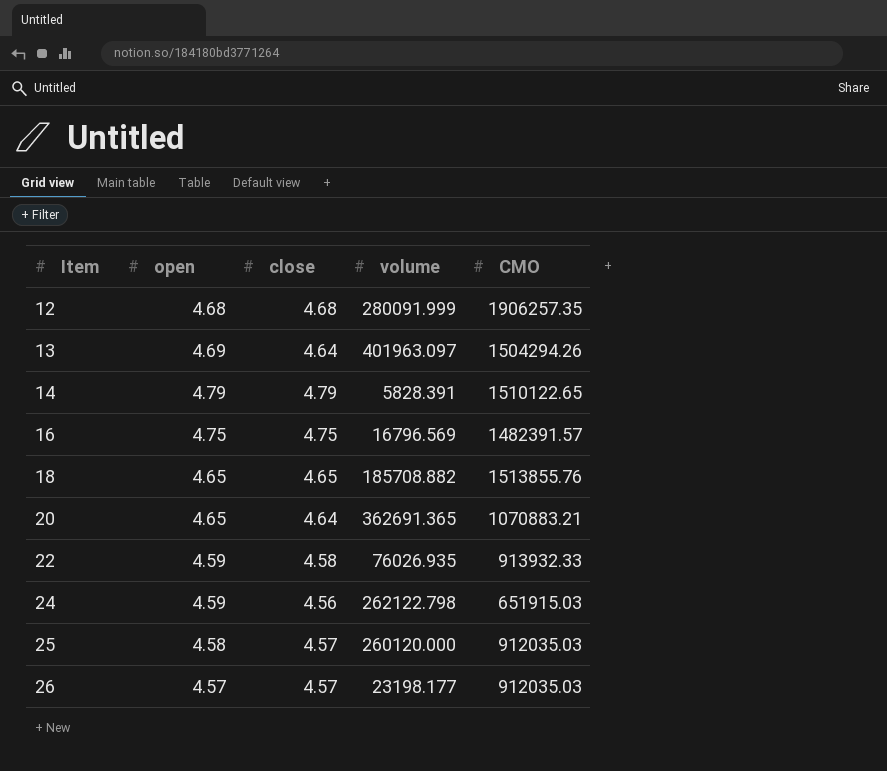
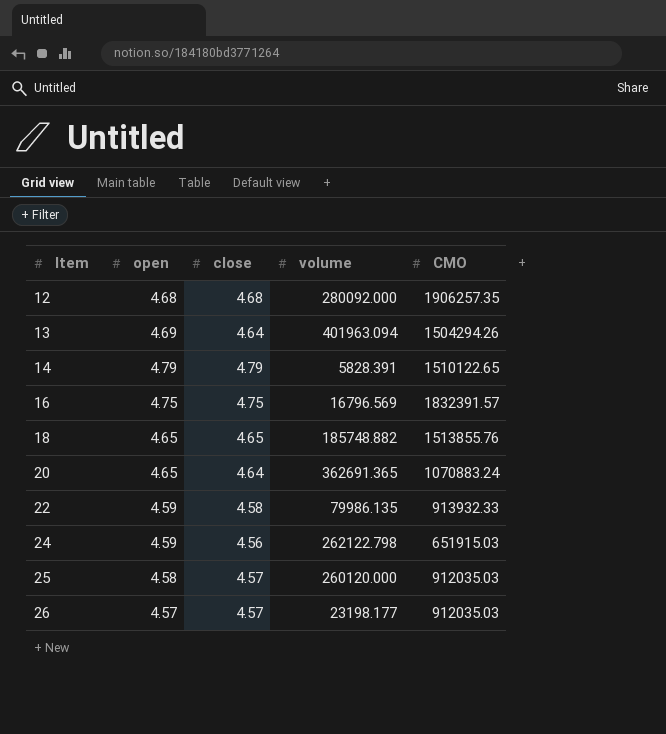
12 | volume: 280091.999 -> 280092.000
13 | volume: 401963.097 -> 401963.094
16 | CMO: 1482391.57 -> 1832391.57
18 | volume: 185708.882 -> 185748.882
20 | CMO: 1070883.21 -> 1070883.24
22 | volume: 76026.935 -> 79986.135

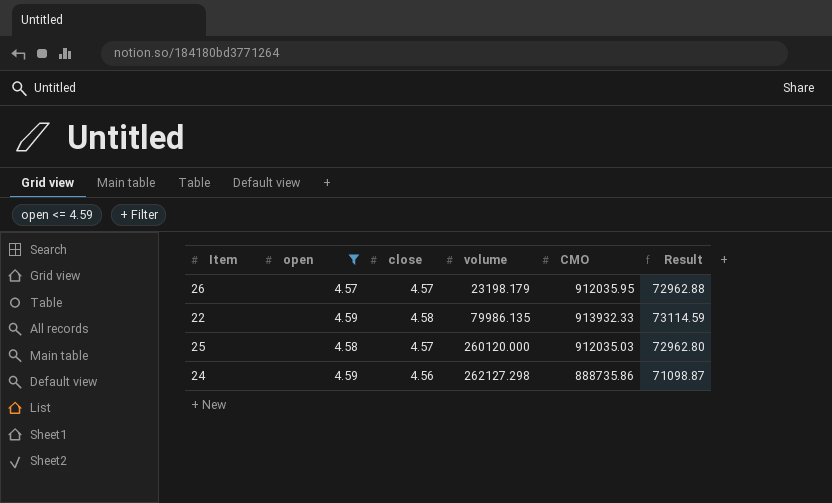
filter: none -> open <= 4.59
row order: Item ascending -> volume ascending
column Result | formula: none -> [CMO] * 0.08
26 | volume: 23198.177 -> 23198.179
26 | CMO: 912035.03 -> 912035.95
24 | volume: 262122.798 -> 262127.298
24 | CMO: 651915.03 -> 888735.86

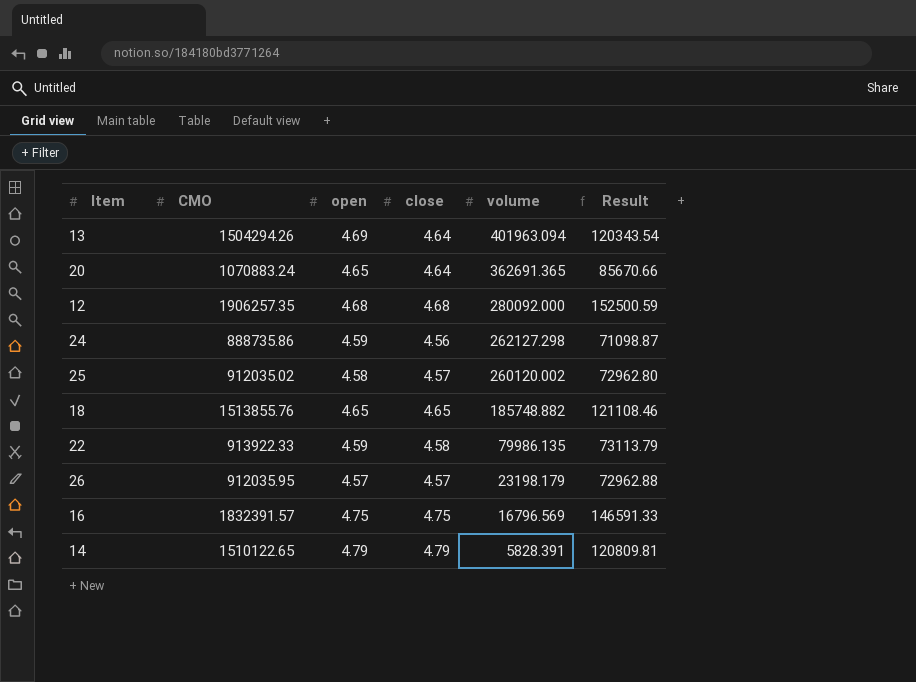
filter: open <= 4.59 -> none
row order: volume ascending -> volume descending
column CMO | position: 5 -> 2
25 | CMO: 912035.03 -> 912035.02
25 | volume: 260120.000 -> 260120.002
22 | CMO: 913932.33 -> 913922.33
22 | Result: 73114.59 -> 73113.79

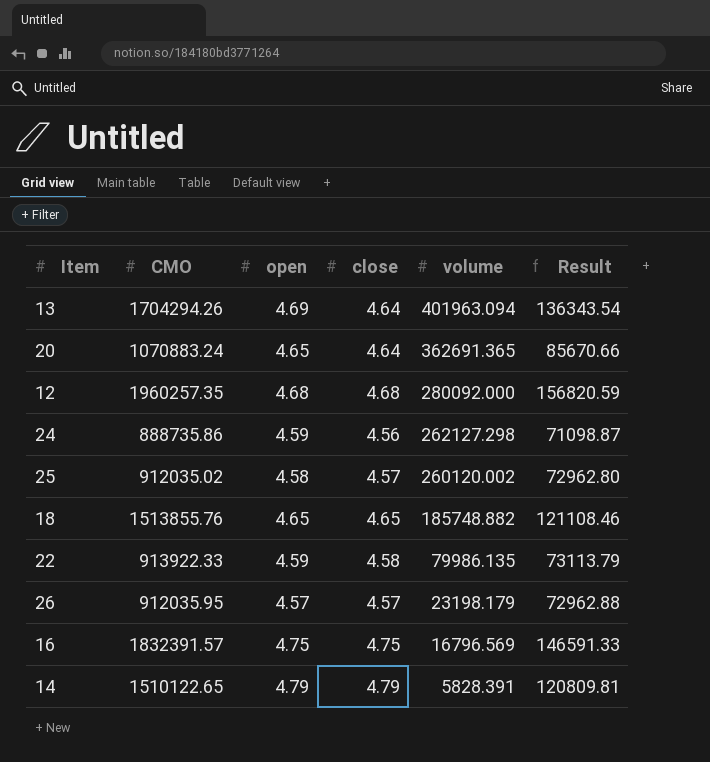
13 | CMO: 1504294.26 -> 1704294.26
13 | Result: 120343.54 -> 136343.54
12 | CMO: 1906257.35 -> 1960257.35
12 | Result: 152500.59 -> 156820.59

